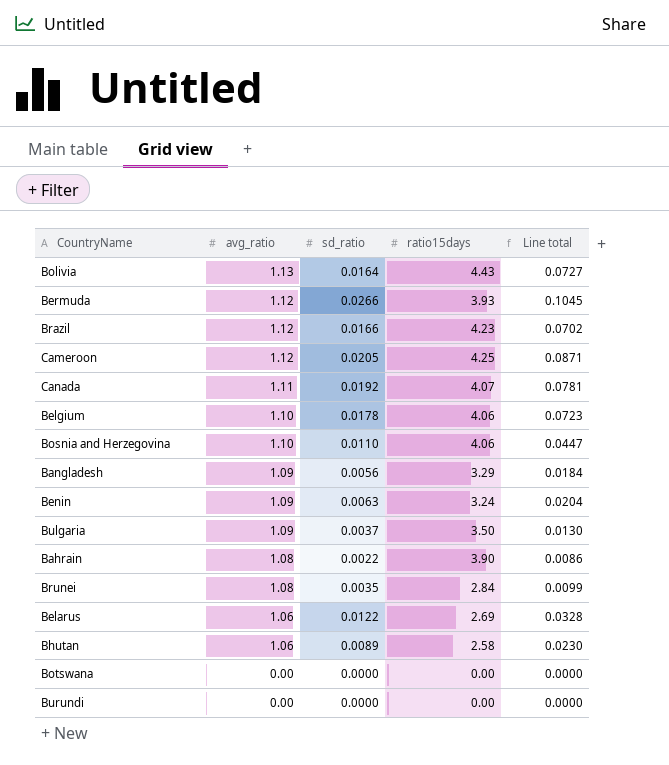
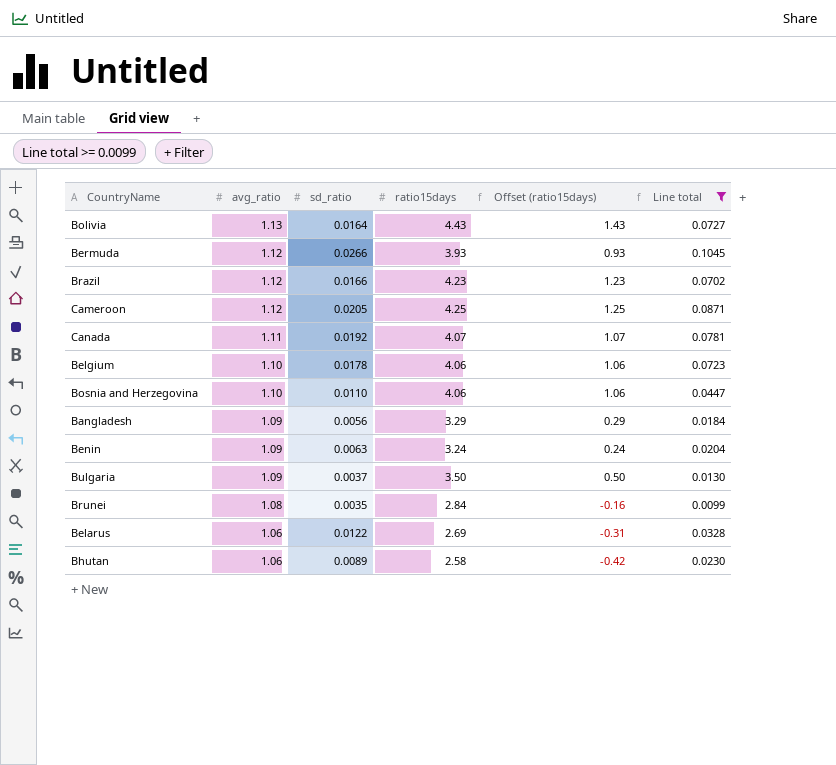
filter: none -> Line total >= 0.0099
column Offset (ratio15days) | formula: none -> [ratio15days] - 3

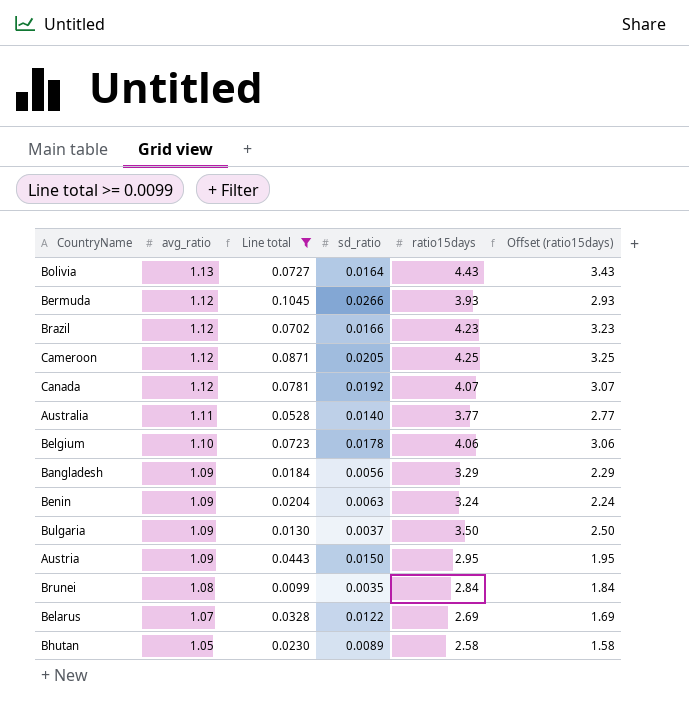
column Line total | position: 6 -> 3
column Offset (ratio15days) | formula: [ratio15days] - 3 -> [ratio15days] - 1
row Bosnia and Herzegovina: 1.10 | 0.0110 | 4.06 | 1.06 | 0.0447 -> none
Canada | avg_ratio: 1.11 -> 1.12
row Australia: none -> 1.11 | 0.0528 | 0.0140 | 3.77 | 2.77
row Austria: none -> 1.09 | 0.0443 | 0.0150 | 2.95 | 1.95
Belarus | avg_ratio: 1.06 -> 1.07
Bhutan | avg_ratio: 1.06 -> 1.05

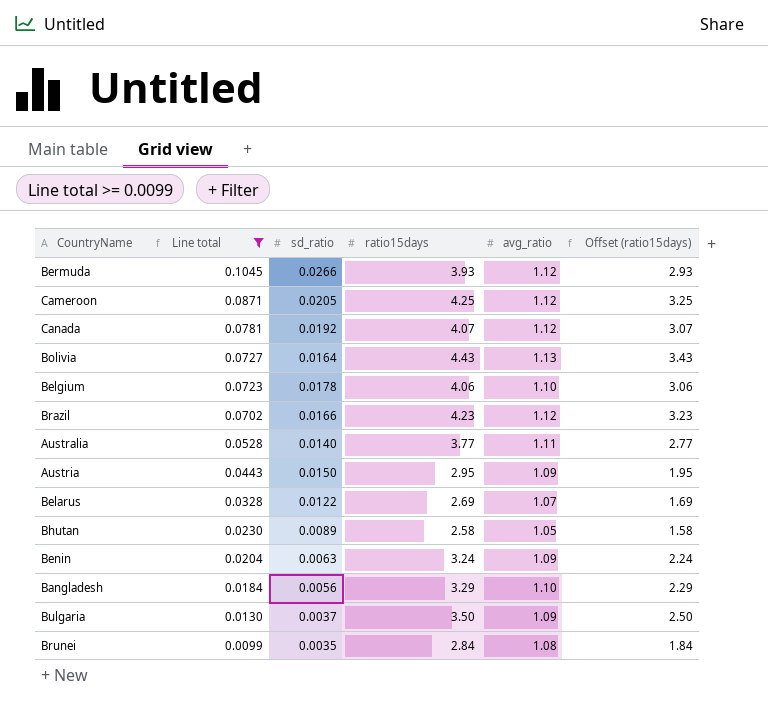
row order: avg_ratio descending -> Line total descending
column avg_ratio | position: 2 -> 5
Bangladesh | avg_ratio: 1.09 -> 1.10

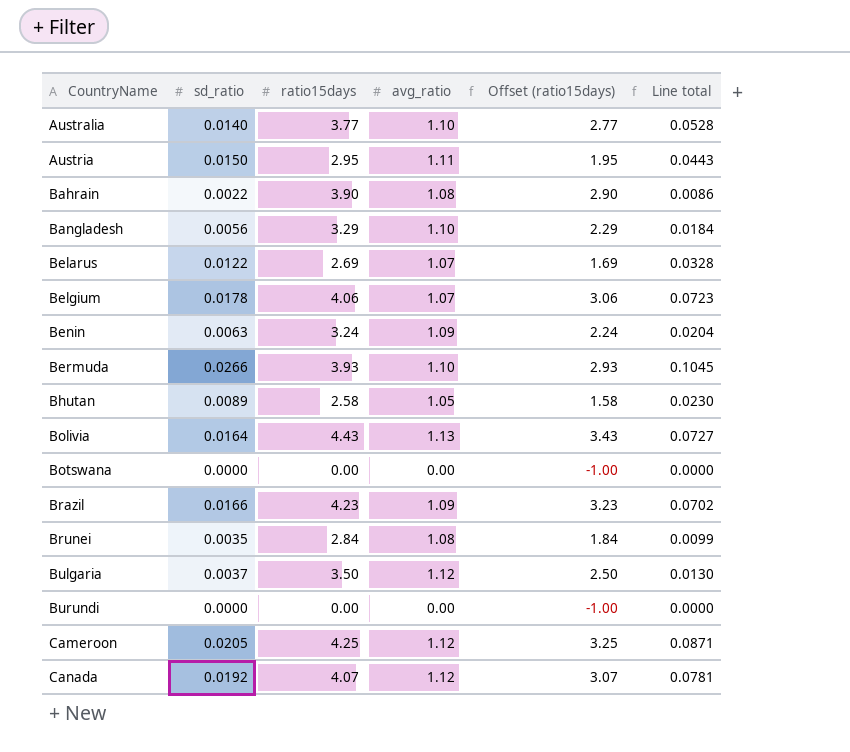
filter: Line total >= 0.0099 -> none
row order: Line total descending -> CountryName ascending
column Line total | position: 2 -> 6
Australia | avg_ratio: 1.11 -> 1.10
Austria | avg_ratio: 1.09 -> 1.11
Belgium | avg_ratio: 1.10 -> 1.07
Bermuda | avg_ratio: 1.12 -> 1.10
Brazil | avg_ratio: 1.12 -> 1.09
Bulgaria | avg_ratio: 1.09 -> 1.12

